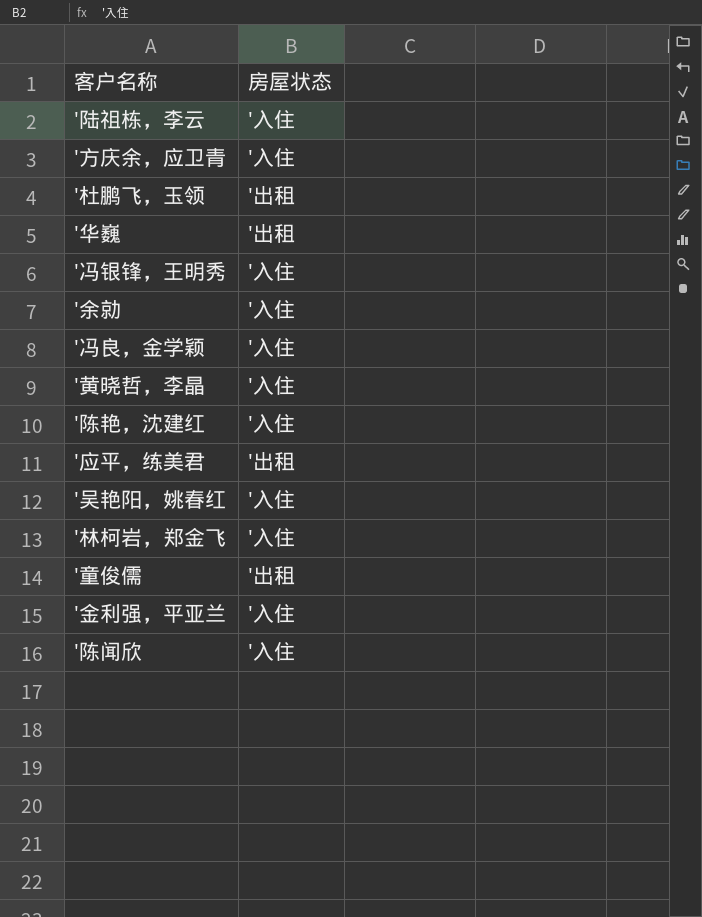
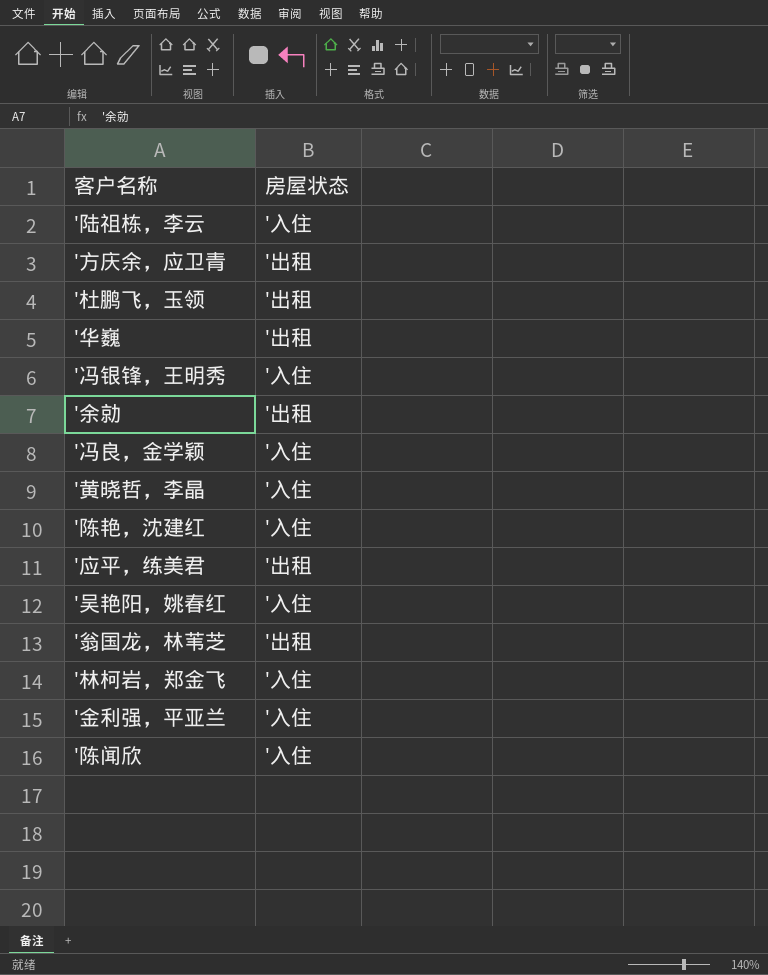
row '童俊儒: '出租 -> none
'方庆余，应卫青 | 房屋状态: '入住 -> '出租
'余勍 | 房屋状态: '入住 -> '出租
row '翁国龙，林苇芝: none -> '出租

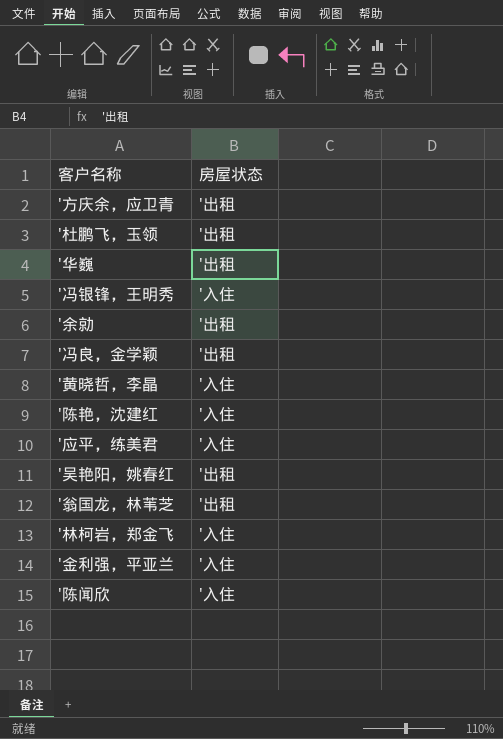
row '陆祖栋，李云: '入住 -> none
'冯良，金学颖 | 房屋状态: '入住 -> '出租
'应平，练美君 | 房屋状态: '出租 -> '入住
'吴艳阳，姚春红 | 房屋状态: '入住 -> '出租

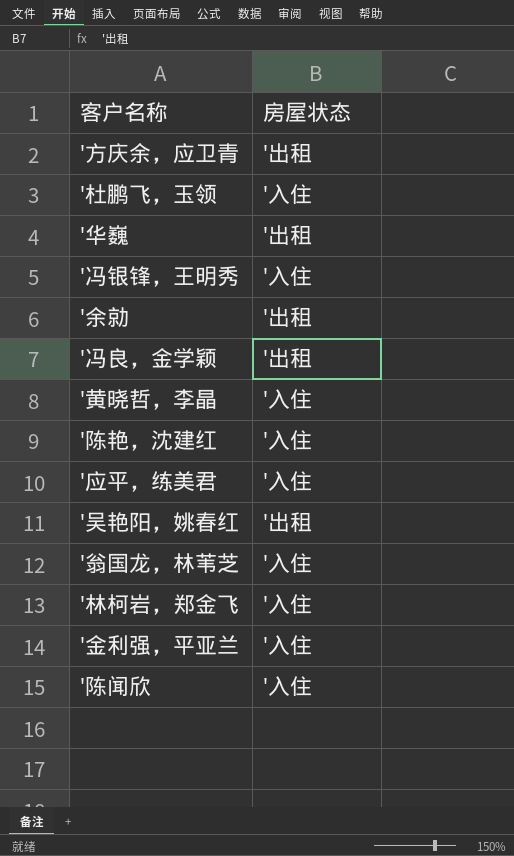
'杜鹏飞，玉领 | 房屋状态: '出租 -> '入住
'翁国龙，林苇芝 | 房屋状态: '出租 -> '入住

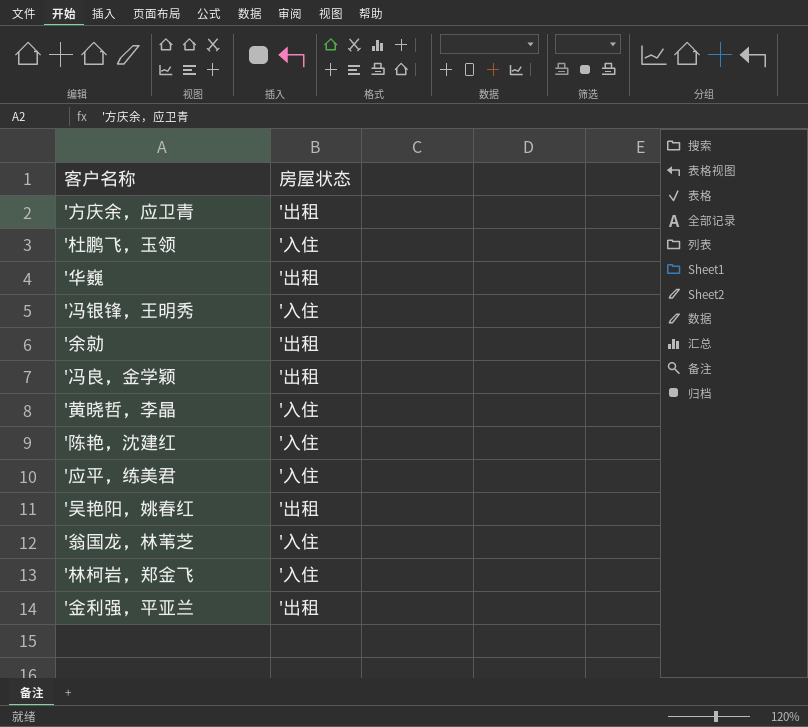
row '陈闻欣: '入住 -> none
'金利强，平亚兰 | 房屋状态: '入住 -> '出租

